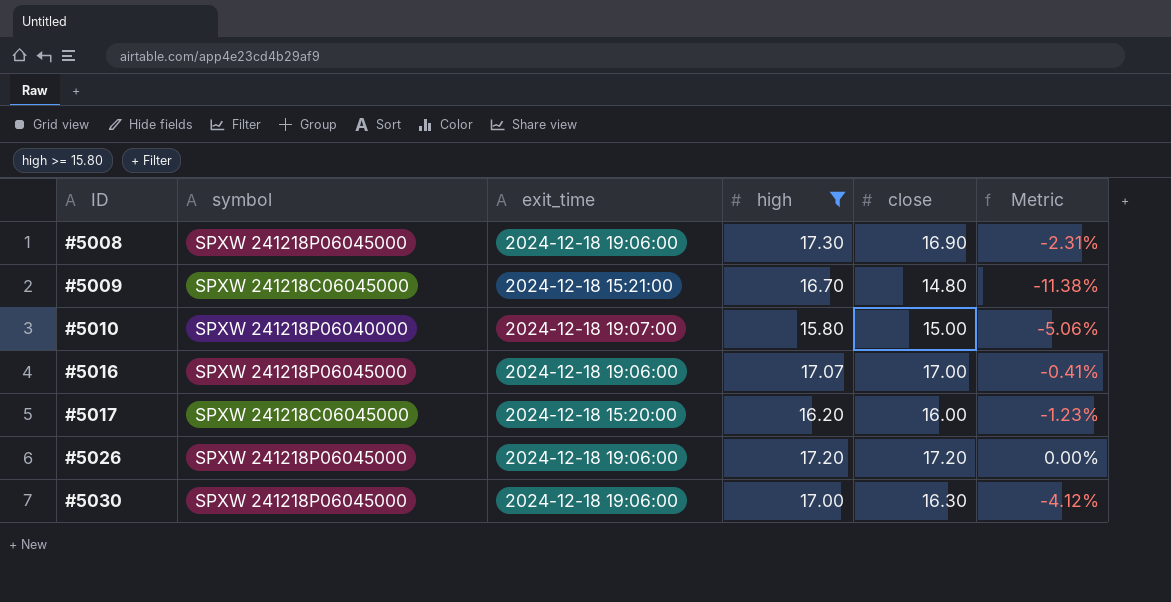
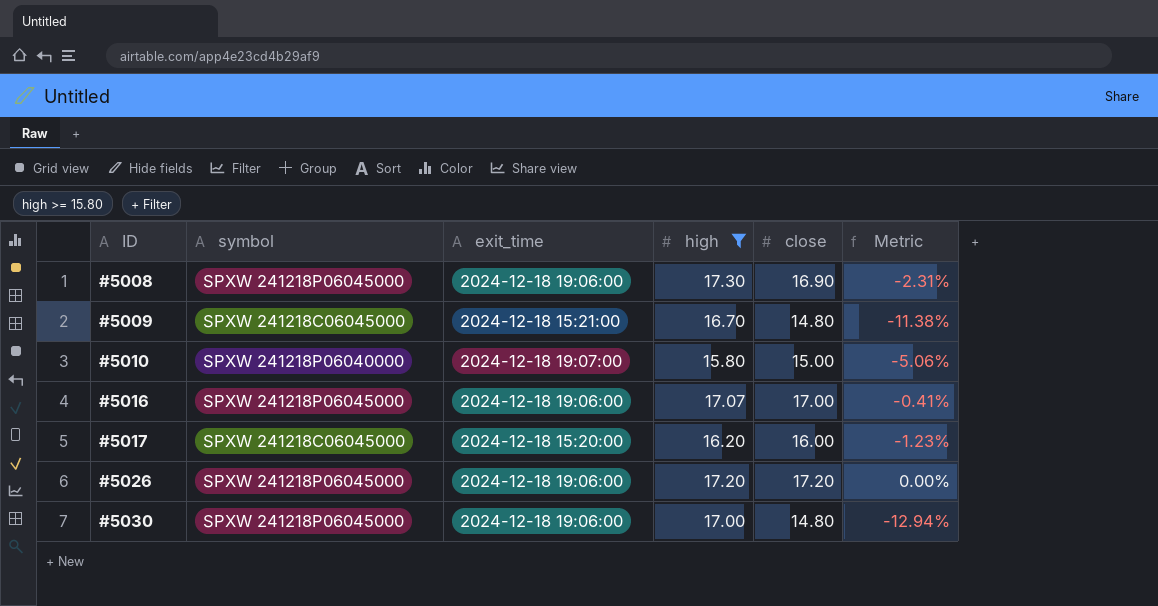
#5030 | close: 16.30 -> 14.80
#5030 | Metric: -4.12% -> -12.94%

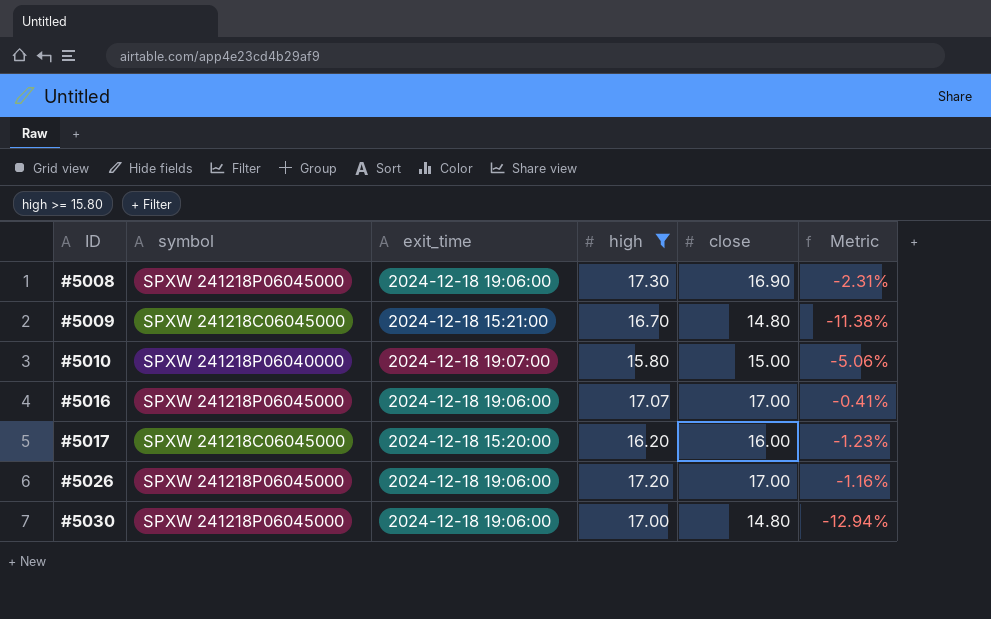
#5026 | close: 17.20 -> 17.00
#5026 | Metric: 0.00% -> -1.16%

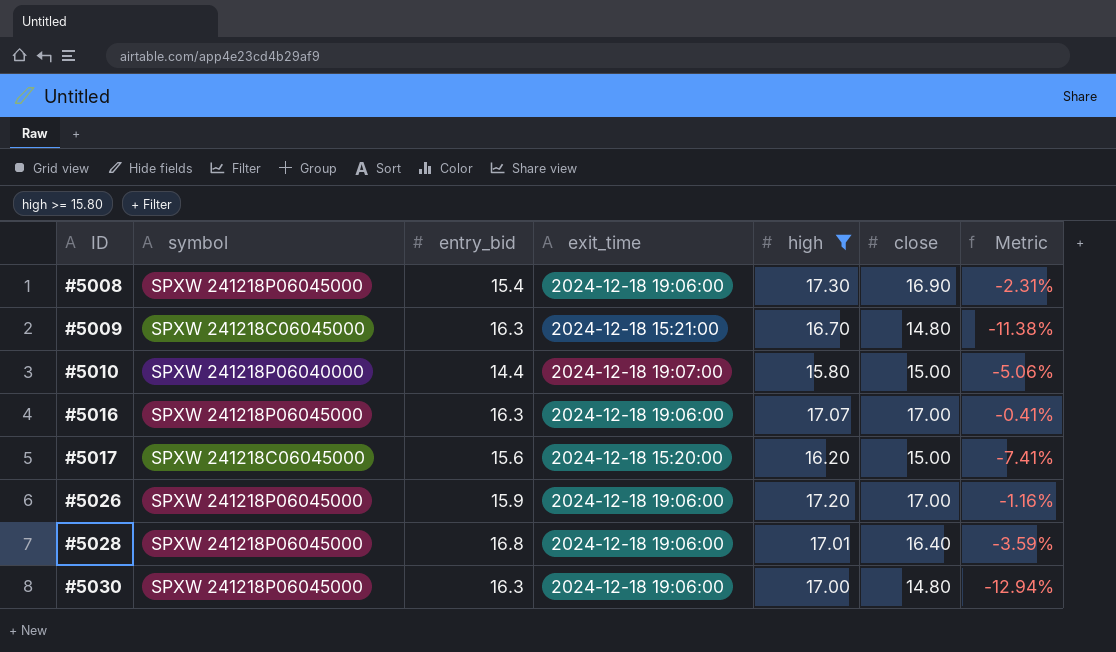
column entry_bid | position: none -> 3
#5017 | close: 16.00 -> 15.00
#5017 | Metric: -1.23% -> -7.41%
row #5028: none -> SPXW 241218P06045000 | 16.8 | 2024-12-18 19:06:00 | 17.01 | 16.40 | -3.59%

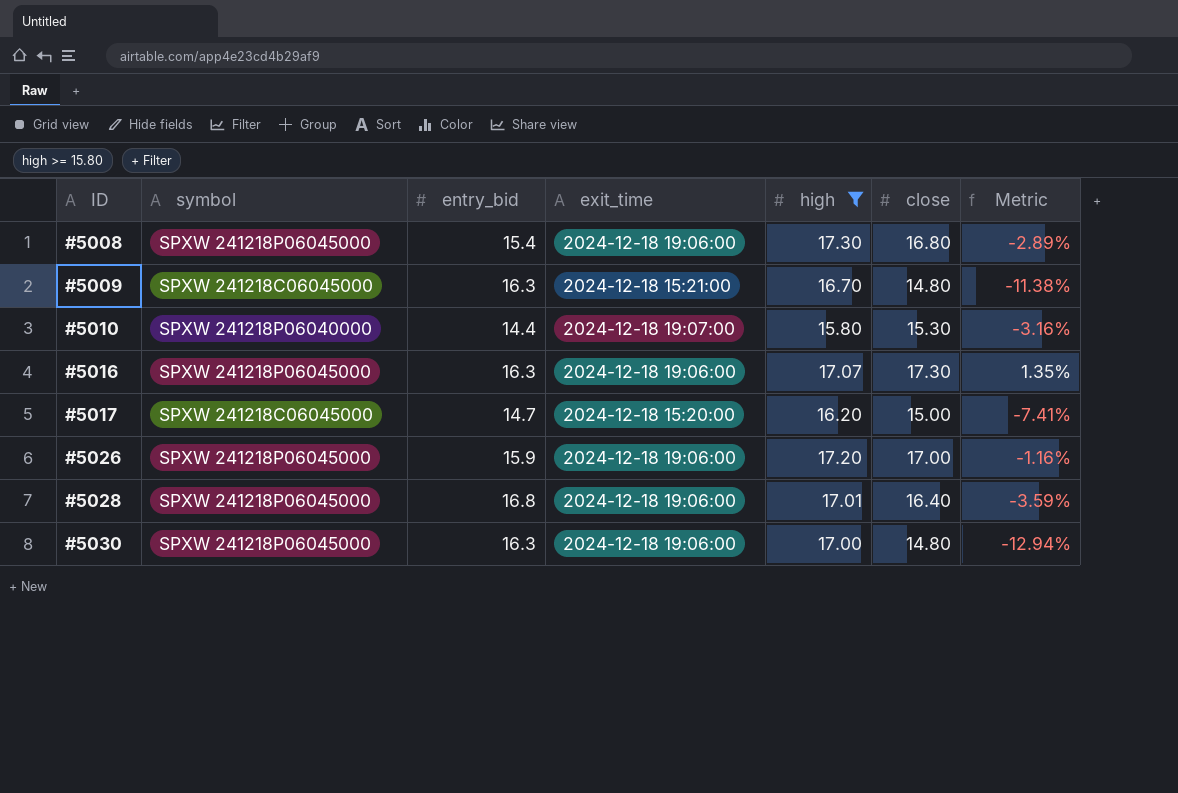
#5008 | close: 16.90 -> 16.80
#5008 | Metric: -2.31% -> -2.89%
#5010 | close: 15.00 -> 15.30
#5010 | Metric: -5.06% -> -3.16%
#5016 | close: 17.00 -> 17.30
#5016 | Metric: -0.41% -> 1.35%
#5017 | entry_bid: 15.6 -> 14.7

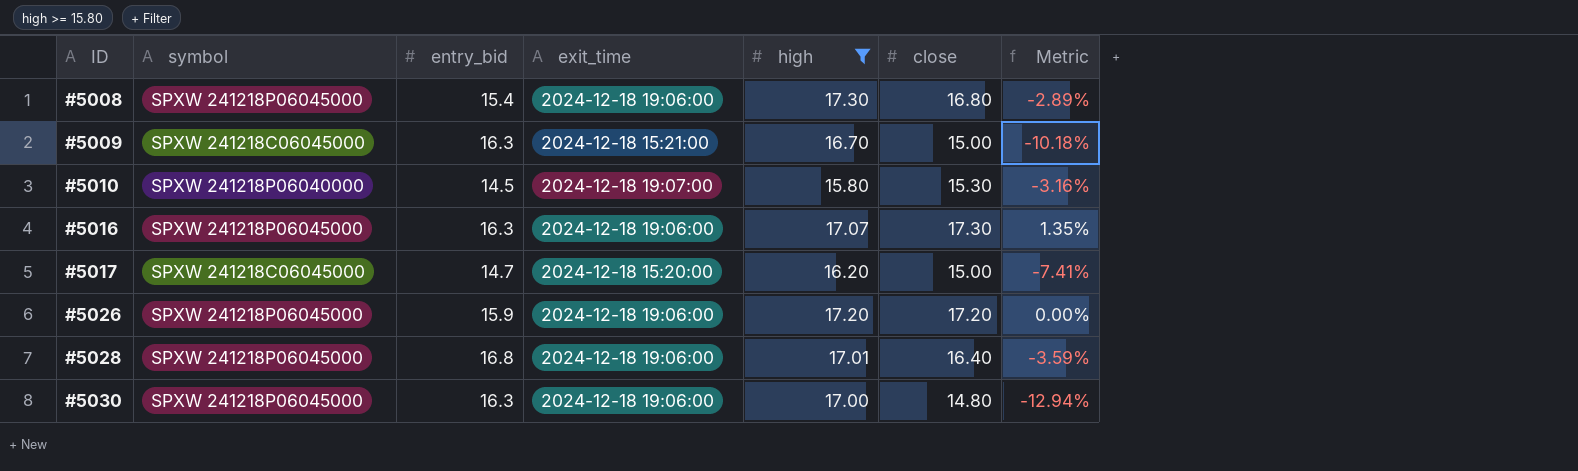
#5009 | close: 14.80 -> 15.00
#5009 | Metric: -11.38% -> -10.18%
#5010 | entry_bid: 14.4 -> 14.5
#5026 | close: 17.00 -> 17.20
#5026 | Metric: -1.16% -> 0.00%

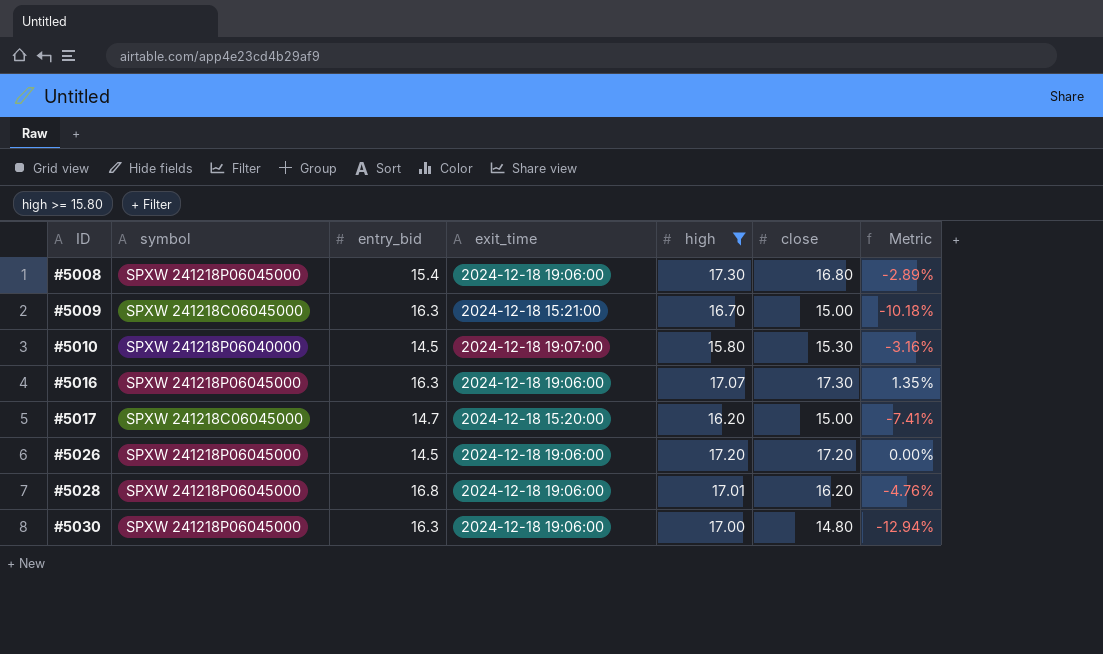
#5026 | entry_bid: 15.9 -> 14.5
#5028 | close: 16.40 -> 16.20
#5028 | Metric: -3.59% -> -4.76%

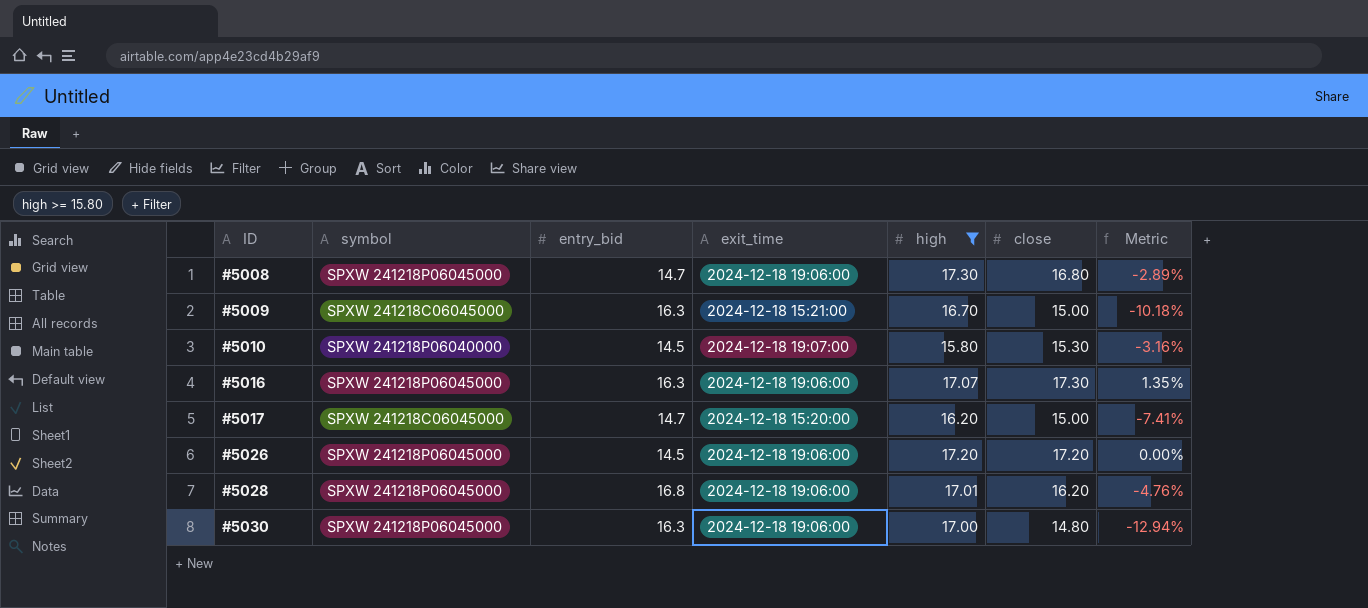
#5008 | entry_bid: 15.4 -> 14.7

